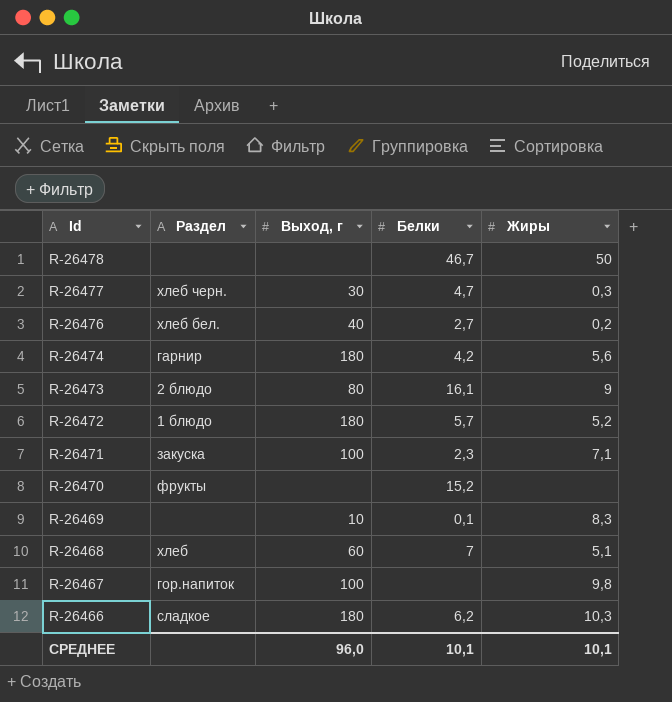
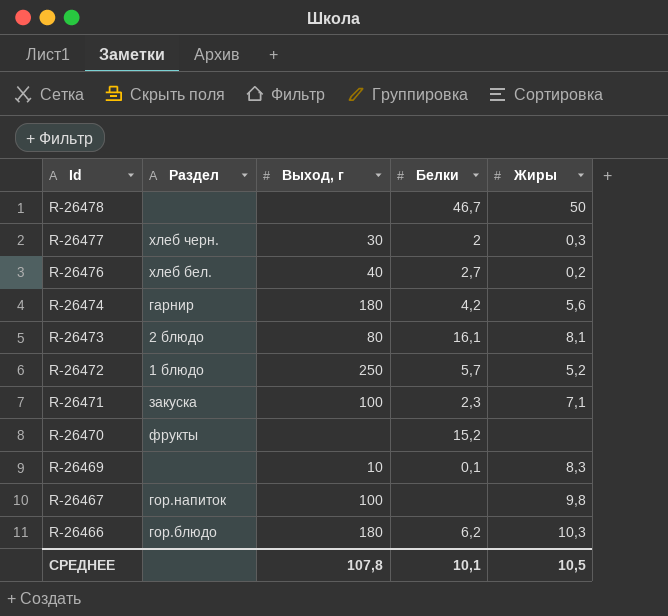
row R-26468: хлеб | 60 | 7 | 5,1 -> none
R-26477 | Белки: 4,7 -> 2
R-26473 | Жиры: 9 -> 8,1
R-26472 | Выход, г: 180 -> 250
R-26466 | Раздел: сладкое -> гор.блюдо
СРЕДНЕЕ | Выход, г: 96,0 -> 107,8
СРЕДНЕЕ | Жиры: 10,1 -> 10,5

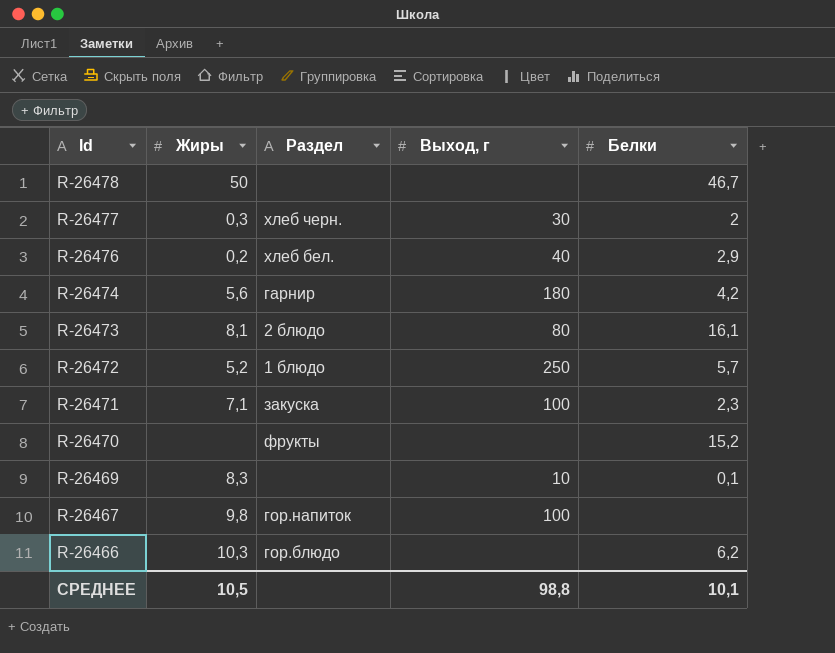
column Жиры | position: 5 -> 2
R-26476 | Белки: 2,7 -> 2,9
R-26466 | Выход, г: 180 -> none
СРЕДНЕЕ | Выход, г: 107,8 -> 98,8

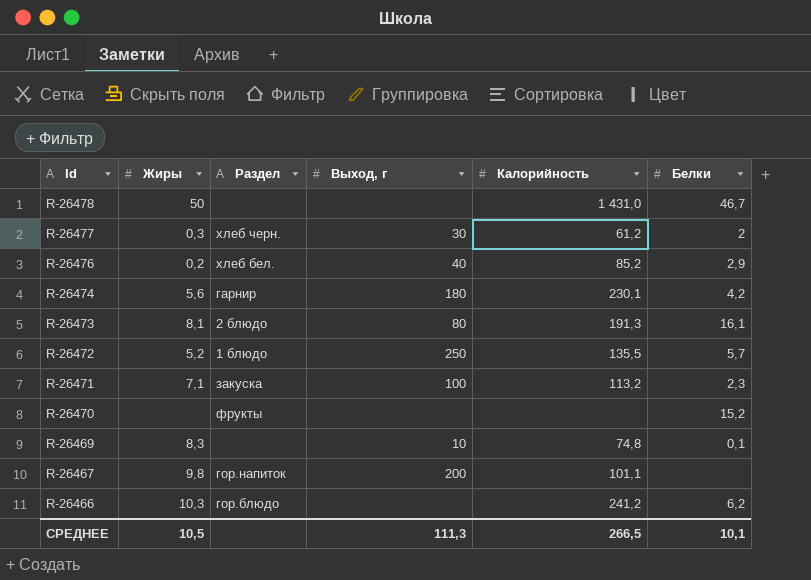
column Калорийность | position: none -> 5
R-26467 | Выход, г: 100 -> 200
СРЕДНЕЕ | Выход, г: 98,8 -> 111,3

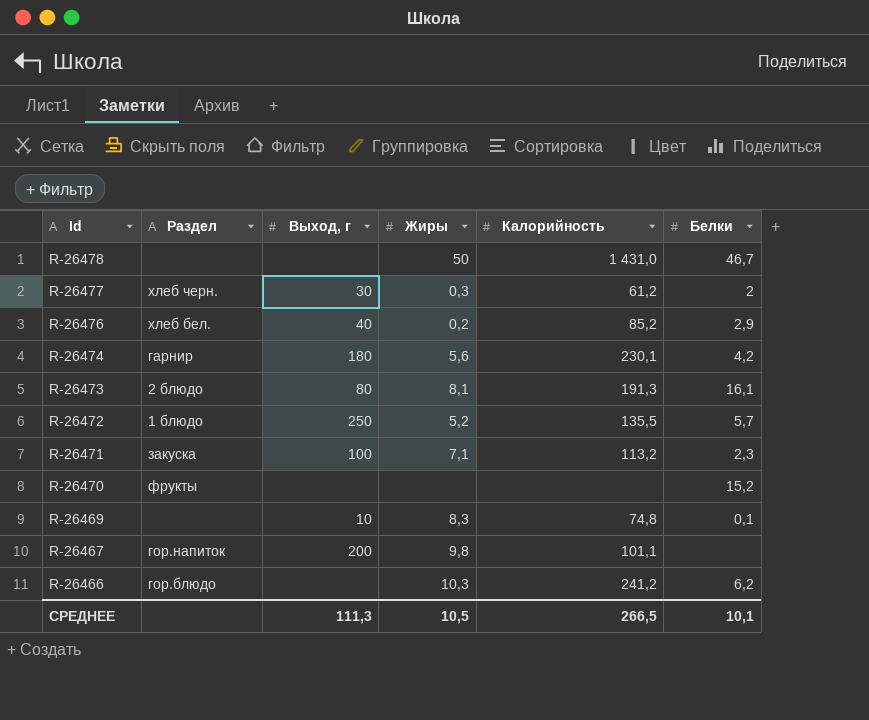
column Жиры | position: 2 -> 4

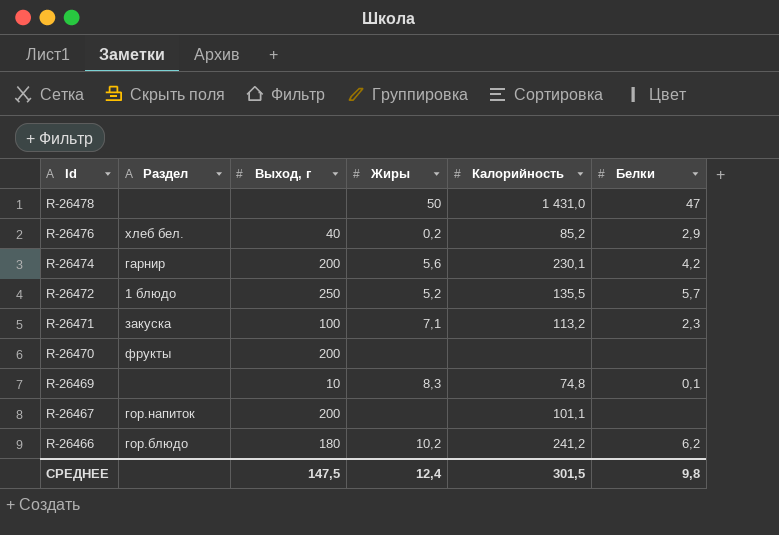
row R-26477: хлеб черн. | 30 | 0,3 | 61,2 | 2 -> none
row R-26473: 2 блюдо | 80 | 8,1 | 191,3 | 16,1 -> none
R-26478 | Белки: 46,7 -> 47
R-26474 | Выход, г: 180 -> 200
R-26470 | Выход, г: none -> 200
R-26470 | Белки: 15,2 -> none
R-26467 | Жиры: 9,8 -> none
R-26466 | Выход, г: none -> 180
R-26466 | Жиры: 10,3 -> 10,2
СРЕДНЕЕ | Выход, г: 111,3 -> 147,5
СРЕДНЕЕ | Жиры: 10,5 -> 12,4
СРЕДНЕЕ | Калорийность: 266,5 -> 301,5
СРЕДНЕЕ | Белки: 10,1 -> 9,8

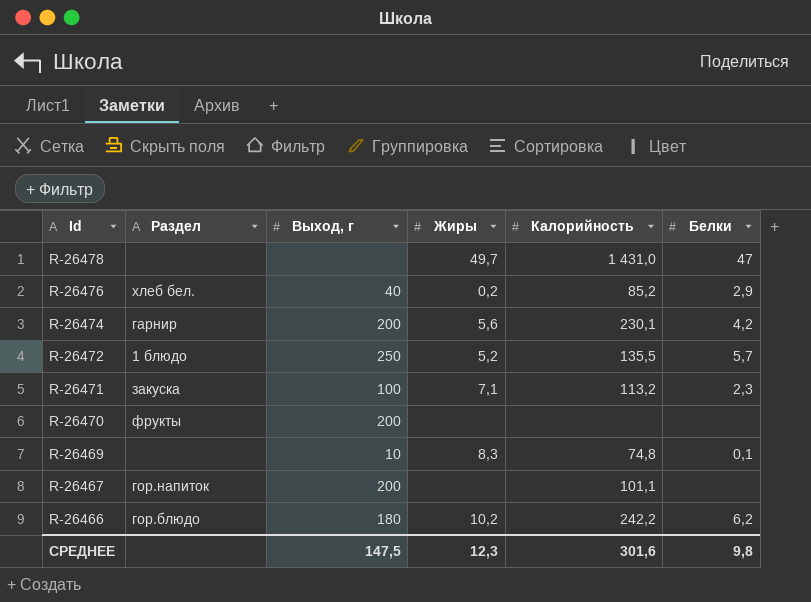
R-26478 | Жиры: 50 -> 49,7
R-26466 | Калорийность: 241,2 -> 242,2
СРЕДНЕЕ | Жиры: 12,4 -> 12,3
СРЕДНЕЕ | Калорийность: 301,5 -> 301,6

